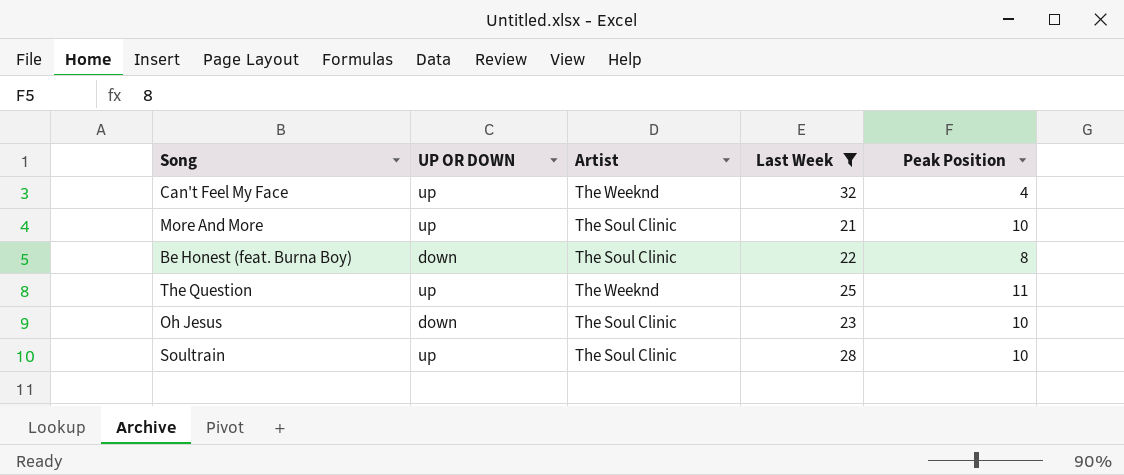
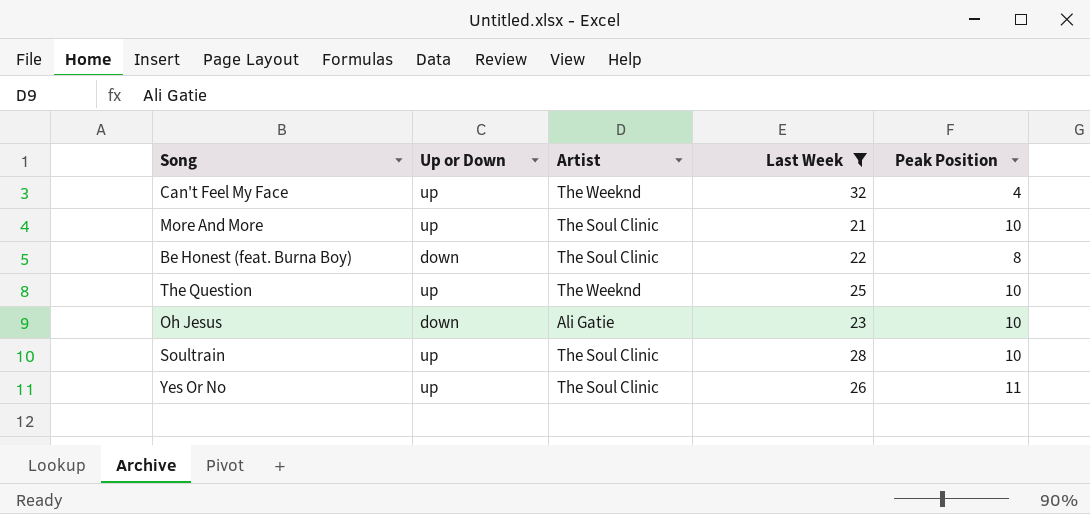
column name: UP OR DOWN -> Up or Down
The Question | Peak Position: 11 -> 10
Oh Jesus | Artist: The Soul Clinic -> Ali Gatie
row Yes Or No: none -> up | The Soul Clinic | 26 | 11

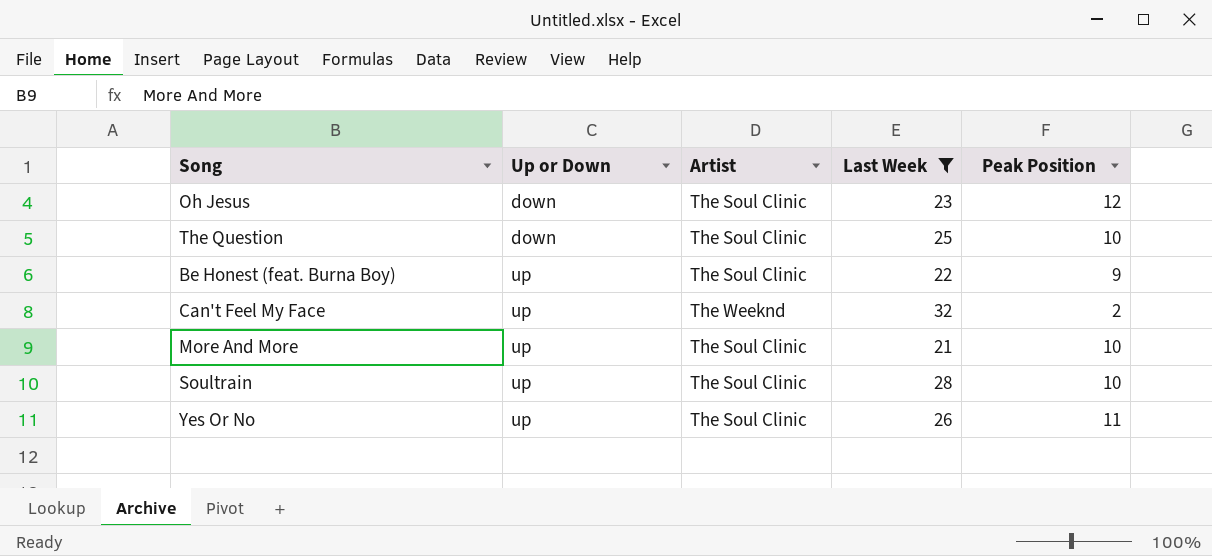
row order: none -> Up or Down ascending
Oh Jesus | Artist: Ali Gatie -> The Soul Clinic
Oh Jesus | Peak Position: 10 -> 12
The Question | Up or Down: up -> down
The Question | Artist: The Weeknd -> The Soul Clinic
Be Honest (feat. Burna Boy) | Up or Down: down -> up
Be Honest (feat. Burna Boy) | Peak Position: 8 -> 9
Can't Feel My Face | Peak Position: 4 -> 2

